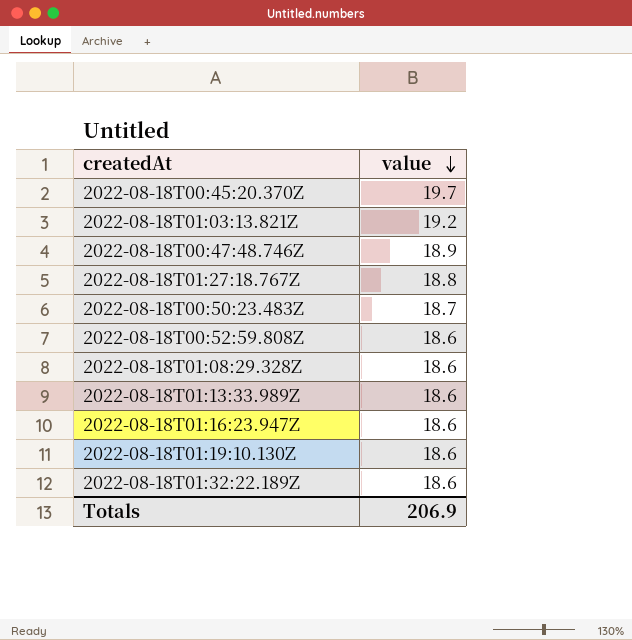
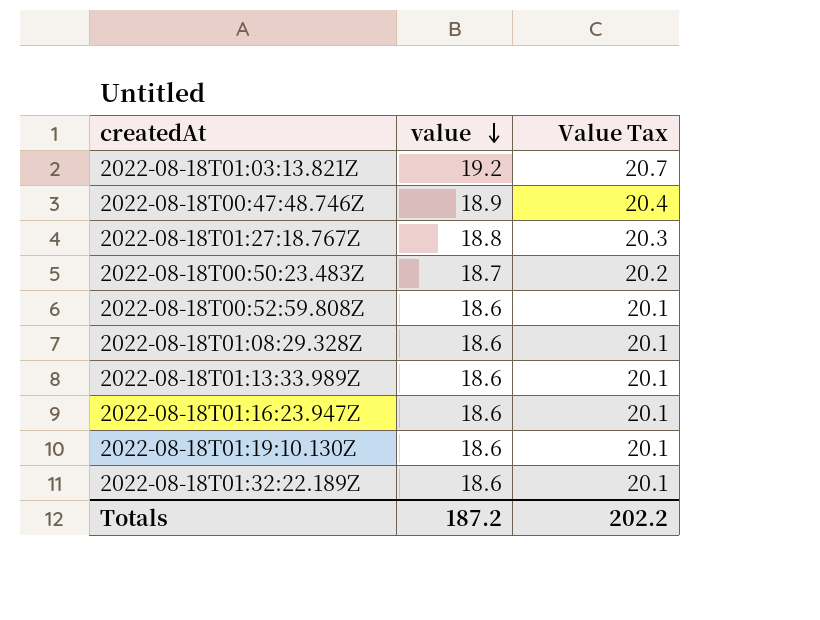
column Value Tax | formula: none -> [value] * 1.08
row 2022-08-18T00:45:20.370Z: 19.7 -> none
Totals | value: 206.9 -> 187.2

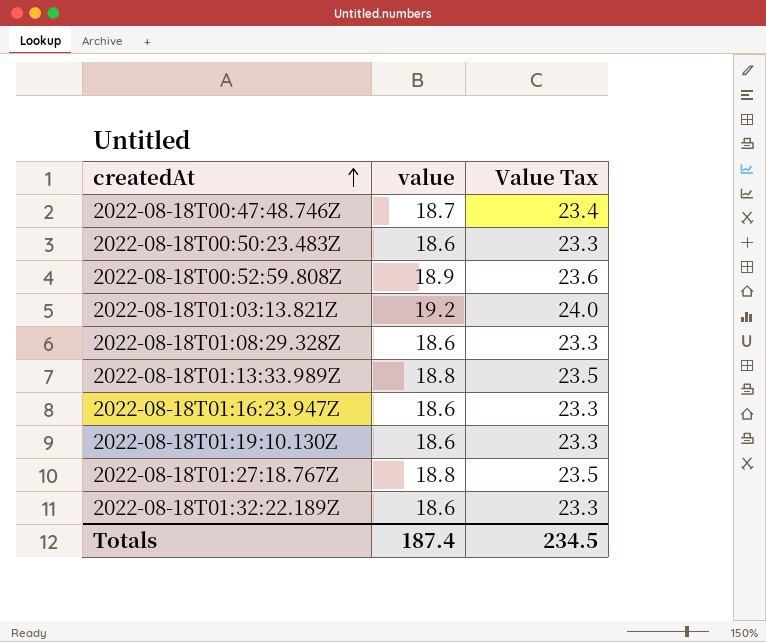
row order: value descending -> createdAt ascending
column Value Tax | formula: [value] * 1.08 -> [value] * 1.25
2022-08-18T00:47:48.746Z | value: 18.9 -> 18.7
2022-08-18T00:50:23.483Z | value: 18.7 -> 18.6
2022-08-18T00:52:59.808Z | value: 18.6 -> 18.9
2022-08-18T01:13:33.989Z | value: 18.6 -> 18.8
Totals | value: 187.2 -> 187.4
Totals | Value Tax: 202.2 -> 234.5

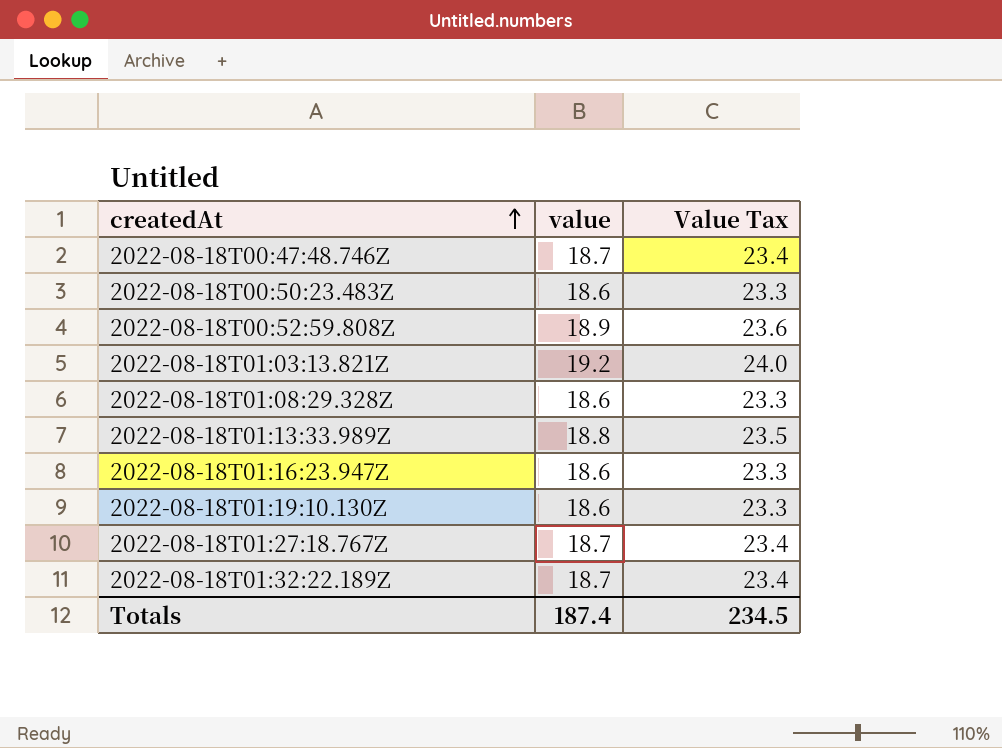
2022-08-18T01:27:18.767Z | value: 18.8 -> 18.7
2022-08-18T01:27:18.767Z | Value Tax: 23.5 -> 23.4
2022-08-18T01:32:22.189Z | value: 18.6 -> 18.7
2022-08-18T01:32:22.189Z | Value Tax: 23.3 -> 23.4

